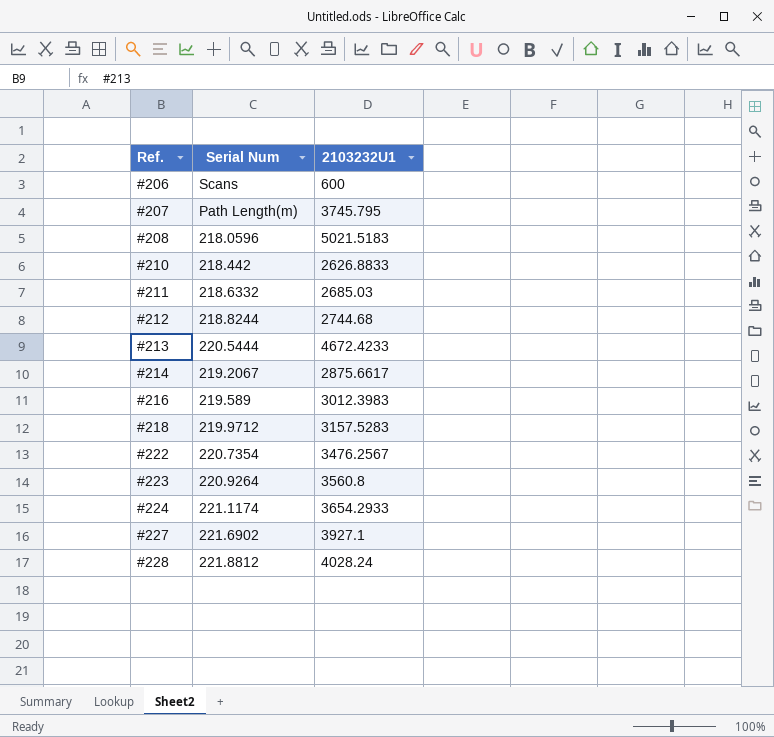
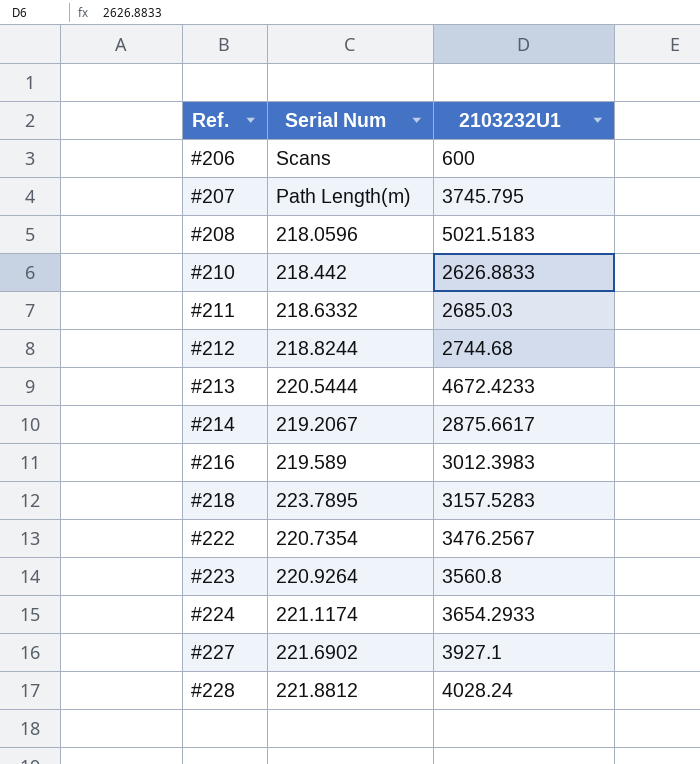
#218 | Serial Num: 219.9712 -> 223.7895

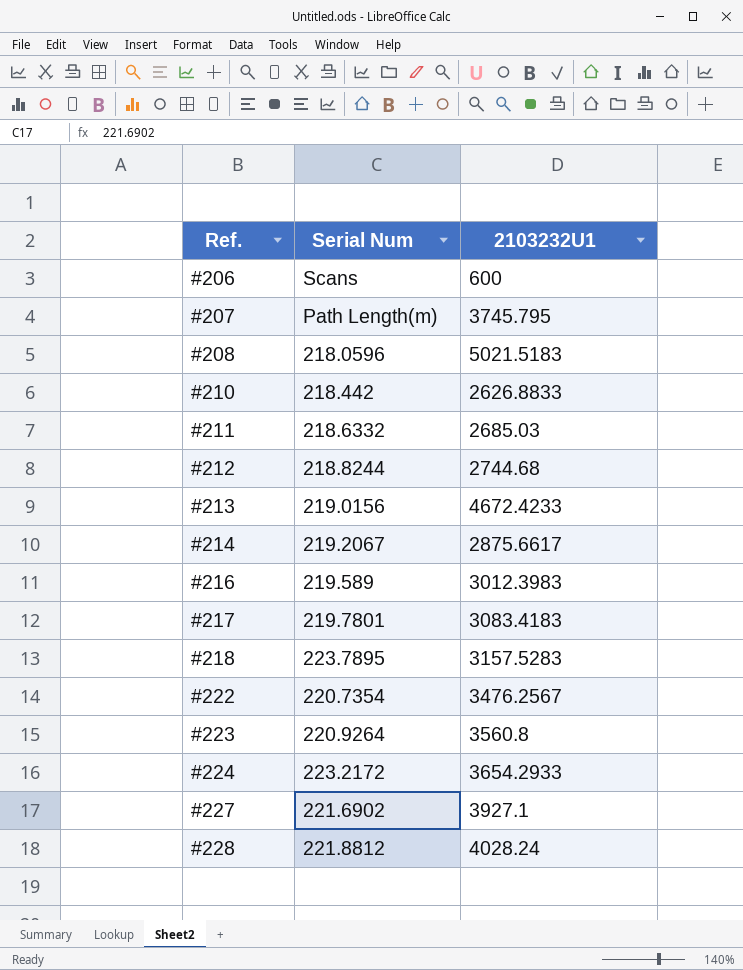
#213 | Serial Num: 220.5444 -> 219.0156
row #217: none -> 219.7801 | 3083.4183
#224 | Serial Num: 221.1174 -> 223.2172

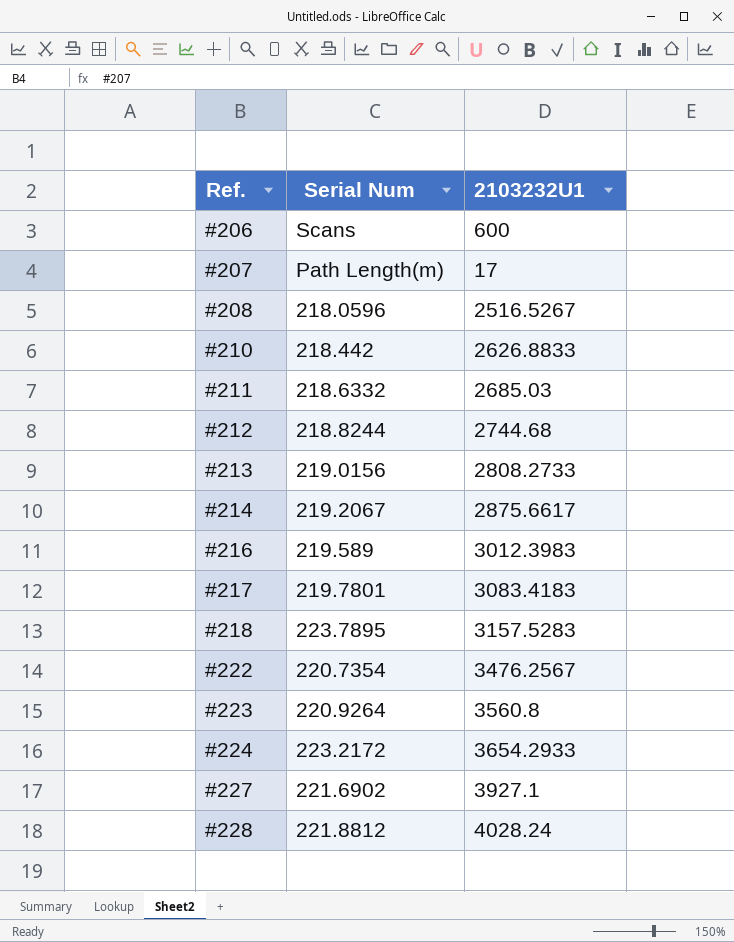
#207 | 2103232U1: 3745.795 -> 17
#208 | 2103232U1: 5021.5183 -> 2516.5267
#213 | 2103232U1: 4672.4233 -> 2808.2733

